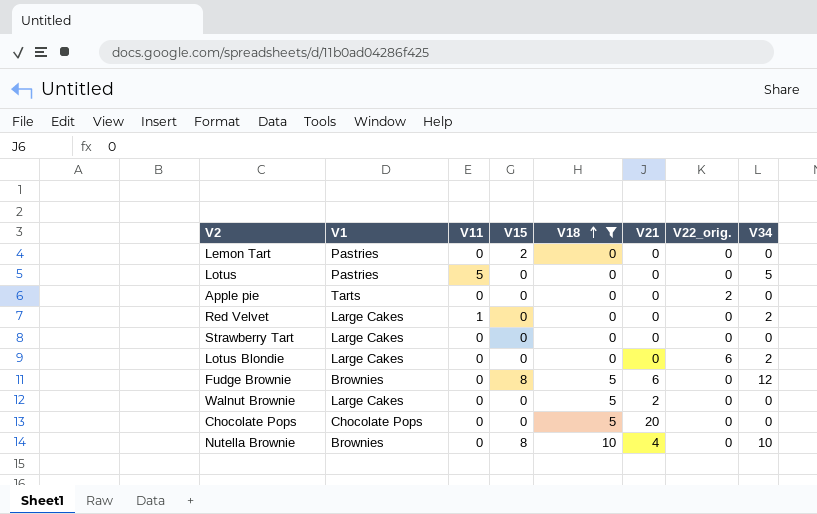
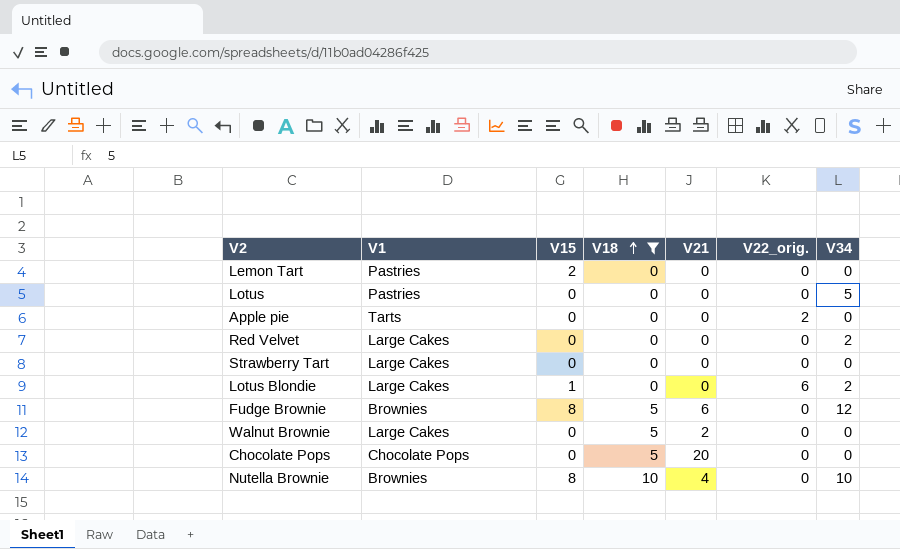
column V11 | position: 3 -> none
Lotus Blondie | V15: 0 -> 1

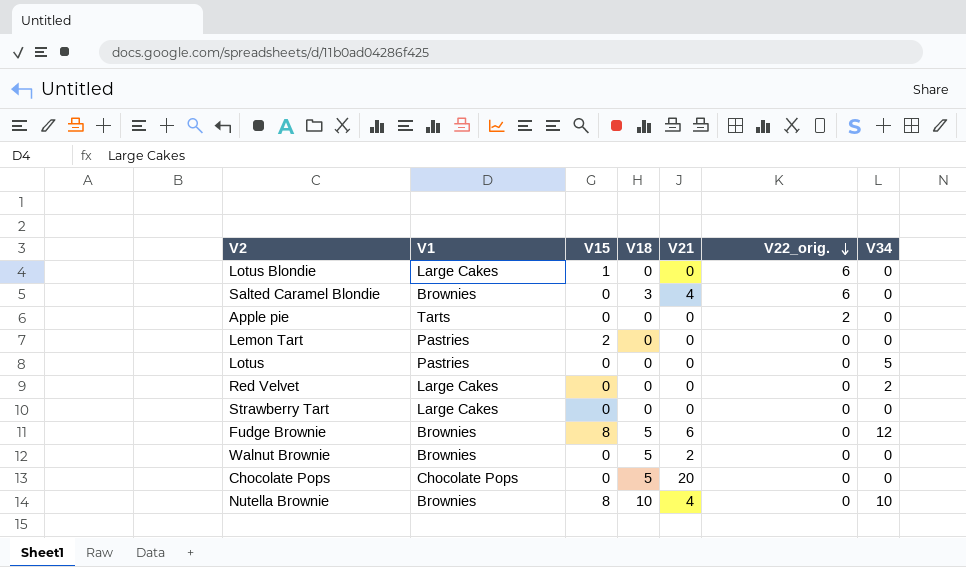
filter: V18 != 3 -> none
row order: V18 ascending -> V22_orig. descending
Lotus Blondie | V34: 2 -> 0
Walnut Brownie | V1: Large Cakes -> Brownies

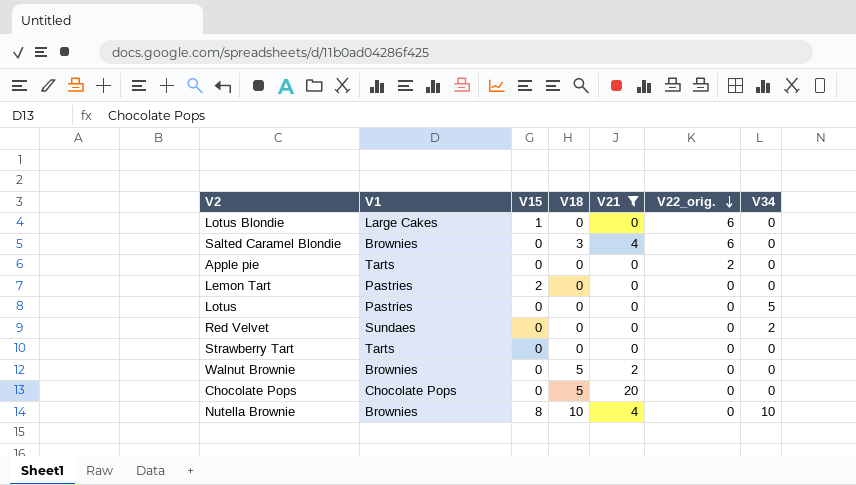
filter: none -> V21 != 6
Red Velvet | V1: Large Cakes -> Sundaes
Strawberry Tart | V1: Large Cakes -> Tarts

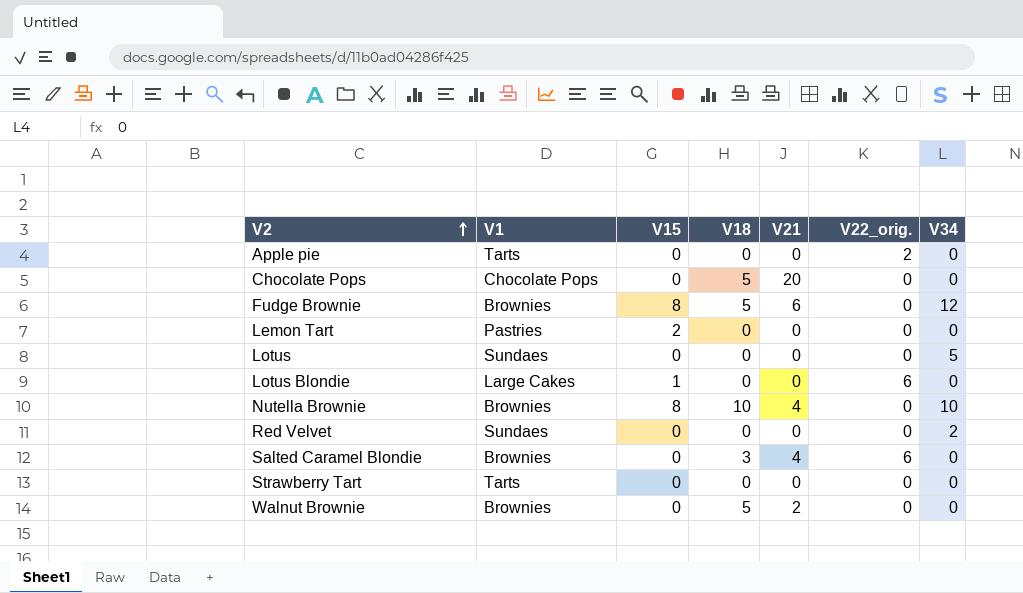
filter: V21 != 6 -> none
row order: V22_orig. descending -> V2 ascending
Lotus | V1: Pastries -> Sundaes

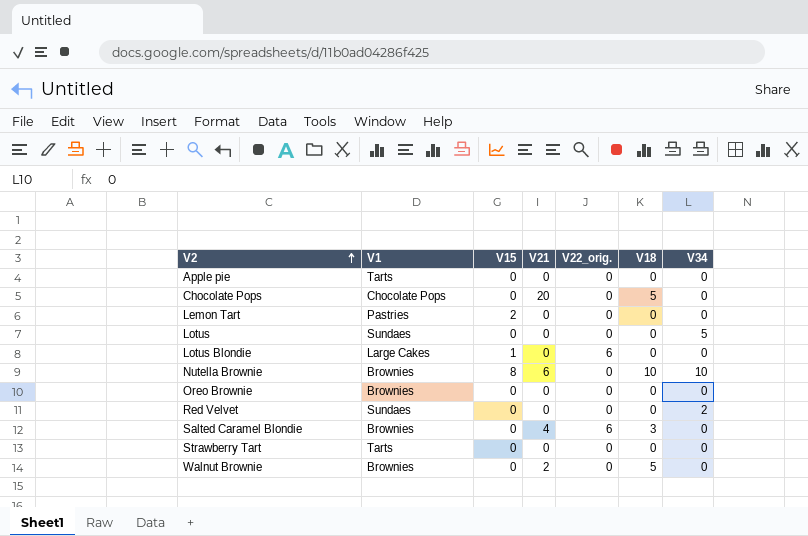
column V18 | position: 4 -> 6
row Fudge Brownie: Brownies | 8 | 5 | 6 | 0 | 12 -> none
Apple pie | V22_orig.: 2 -> 0
Nutella Brownie | V21: 4 -> 6
row Oreo Brownie: none -> Brownies | 0 | 0 | 0 | 0 | 0

